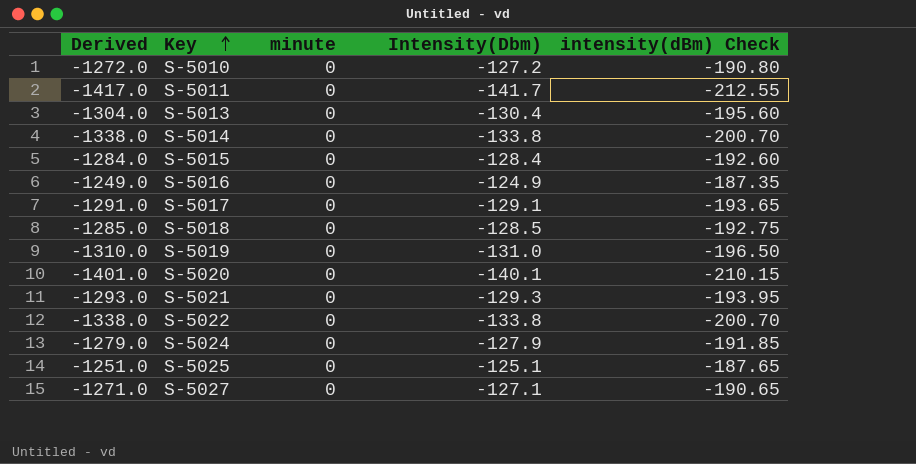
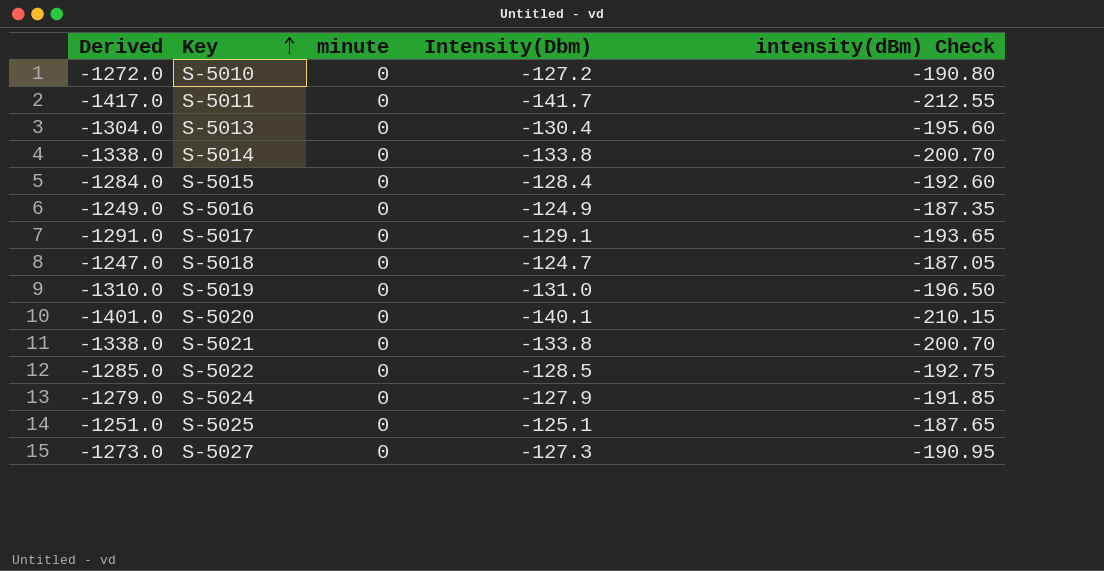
S-5018 | Derived: -1285.0 -> -1247.0
S-5018 | Intensity(Dbm): -128.5 -> -124.7
S-5018 | intensity(dBm) Check: -192.75 -> -187.05
S-5021 | Derived: -1293.0 -> -1338.0
S-5021 | Intensity(Dbm): -129.3 -> -133.8
S-5021 | intensity(dBm) Check: -193.95 -> -200.70
S-5022 | Derived: -1338.0 -> -1285.0
S-5022 | Intensity(Dbm): -133.8 -> -128.5
S-5022 | intensity(dBm) Check: -200.70 -> -192.75
S-5027 | Derived: -1271.0 -> -1273.0
S-5027 | Intensity(Dbm): -127.1 -> -127.3
S-5027 | intensity(dBm) Check: -190.65 -> -190.95

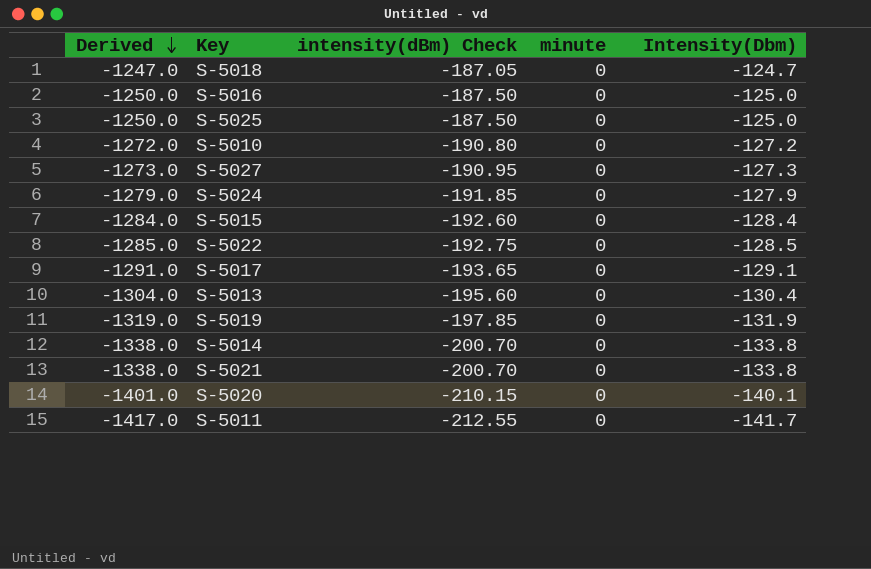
row order: Key ascending -> Derived descending
column intensity(dBm) Check | position: 5 -> 3
S-5016 | Derived: -1249.0 -> -1250.0
S-5016 | intensity(dBm) Check: -187.35 -> -187.50
S-5016 | Intensity(Dbm): -124.9 -> -125.0
S-5025 | Derived: -1251.0 -> -1250.0
S-5025 | intensity(dBm) Check: -187.65 -> -187.50
S-5025 | Intensity(Dbm): -125.1 -> -125.0
S-5019 | Derived: -1310.0 -> -1319.0
S-5019 | intensity(dBm) Check: -196.50 -> -197.85
S-5019 | Intensity(Dbm): -131.0 -> -131.9

